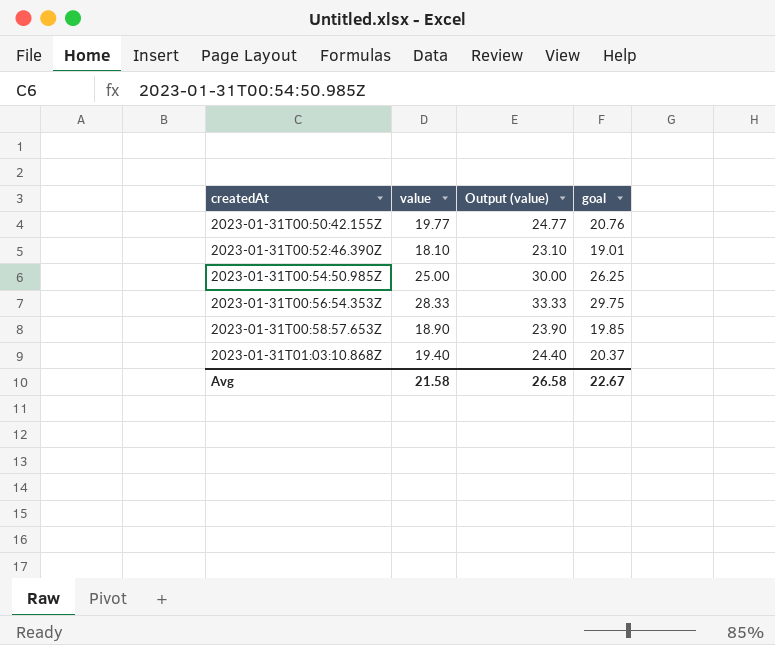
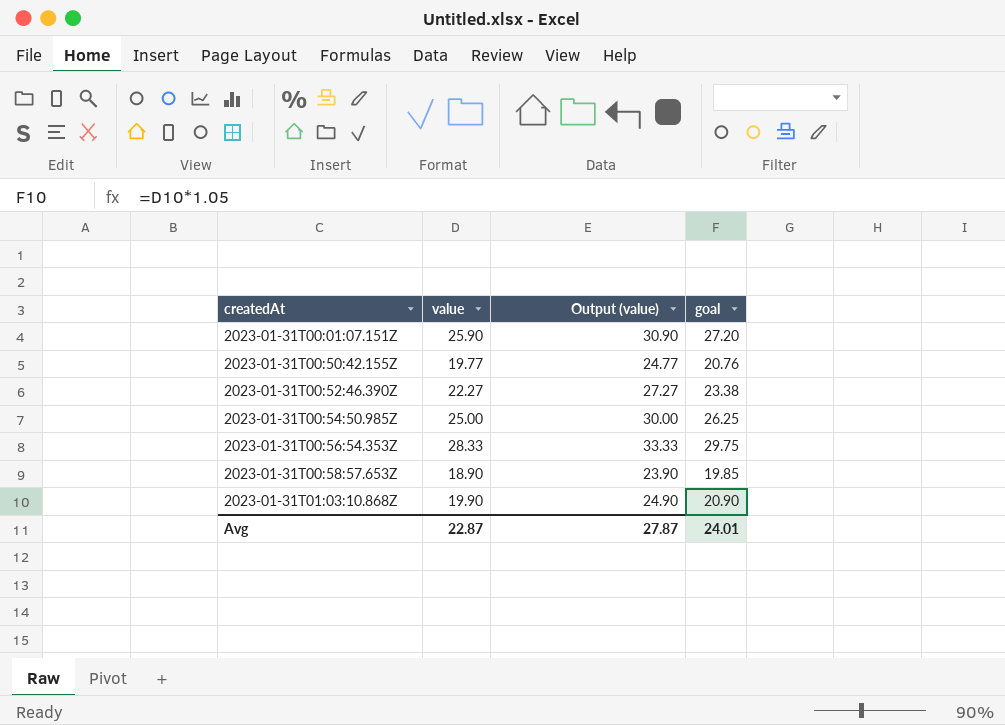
row 2023-01-31T00:01:07.151Z: none -> 25.90 | 30.90 | 27.20
2023-01-31T00:52:46.390Z | value: 18.10 -> 22.27
2023-01-31T00:52:46.390Z | Output (value): 23.10 -> 27.27
2023-01-31T00:52:46.390Z | goal: 19.01 -> 23.38
2023-01-31T01:03:10.868Z | value: 19.40 -> 19.90
2023-01-31T01:03:10.868Z | Output (value): 24.40 -> 24.90
2023-01-31T01:03:10.868Z | goal: 20.37 -> 20.90
Avg | value: 21.58 -> 22.87
Avg | Output (value): 26.58 -> 27.87
Avg | goal: 22.67 -> 24.01

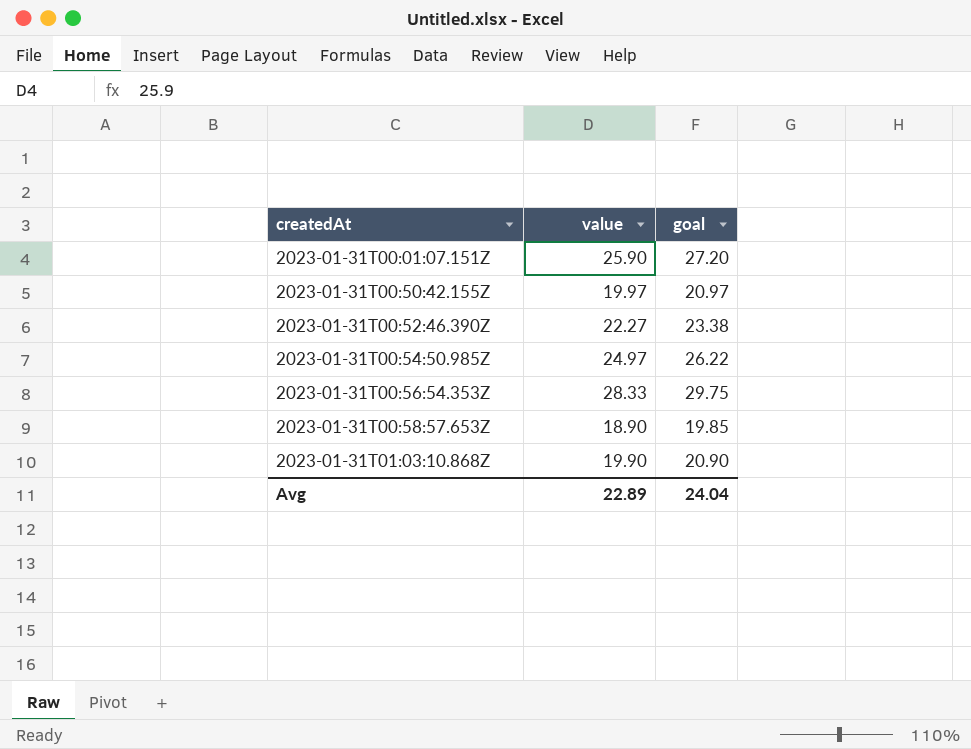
column Output (value) | formula: [value] + 5 -> none
2023-01-31T00:50:42.155Z | value: 19.77 -> 19.97
2023-01-31T00:50:42.155Z | goal: 20.76 -> 20.97
2023-01-31T00:54:50.985Z | value: 25.00 -> 24.97
2023-01-31T00:54:50.985Z | goal: 26.25 -> 26.22
Avg | value: 22.87 -> 22.89
Avg | goal: 24.01 -> 24.04

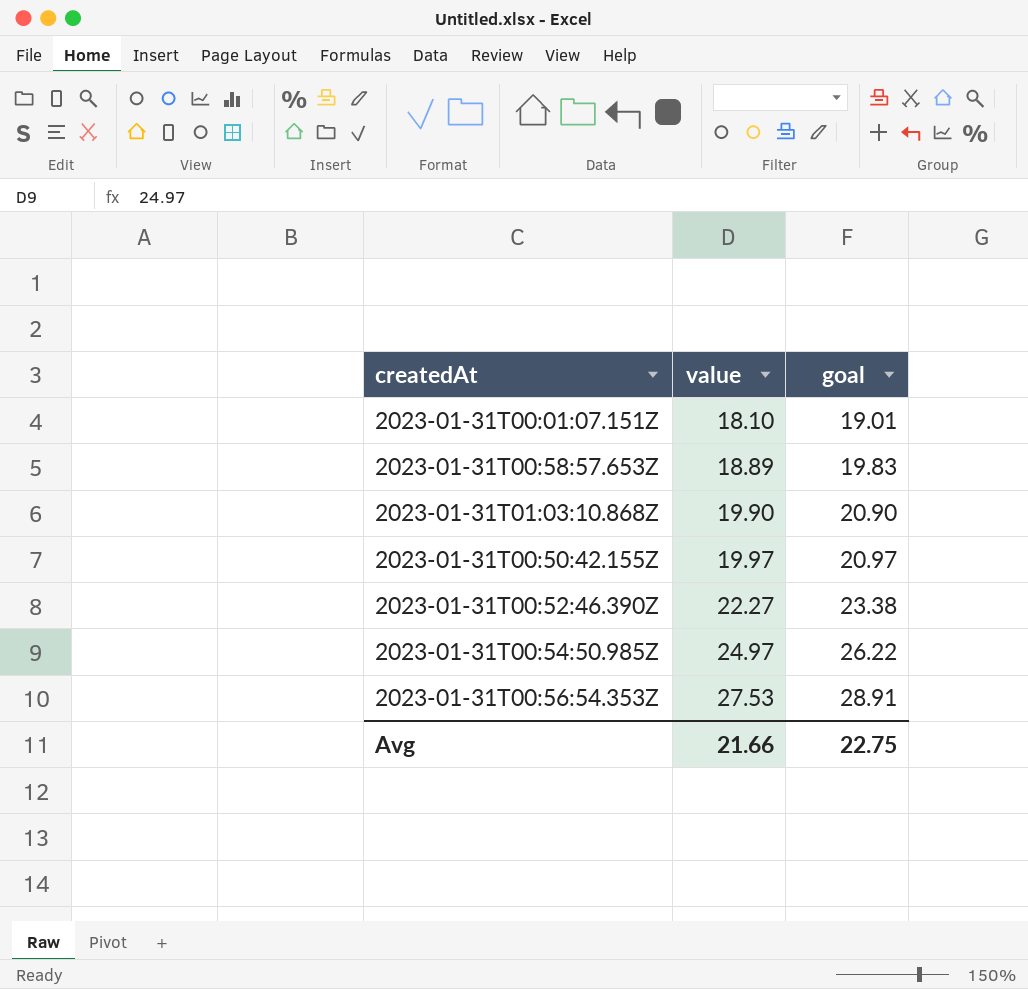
row order: createdAt ascending -> value ascending
2023-01-31T00:01:07.151Z | value: 25.90 -> 18.10
2023-01-31T00:01:07.151Z | goal: 27.20 -> 19.01
2023-01-31T00:58:57.653Z | value: 18.90 -> 18.89
2023-01-31T00:58:57.653Z | goal: 19.85 -> 19.83
2023-01-31T00:56:54.353Z | value: 28.33 -> 27.53
2023-01-31T00:56:54.353Z | goal: 29.75 -> 28.91
Avg | value: 22.89 -> 21.66
Avg | goal: 24.04 -> 22.75

